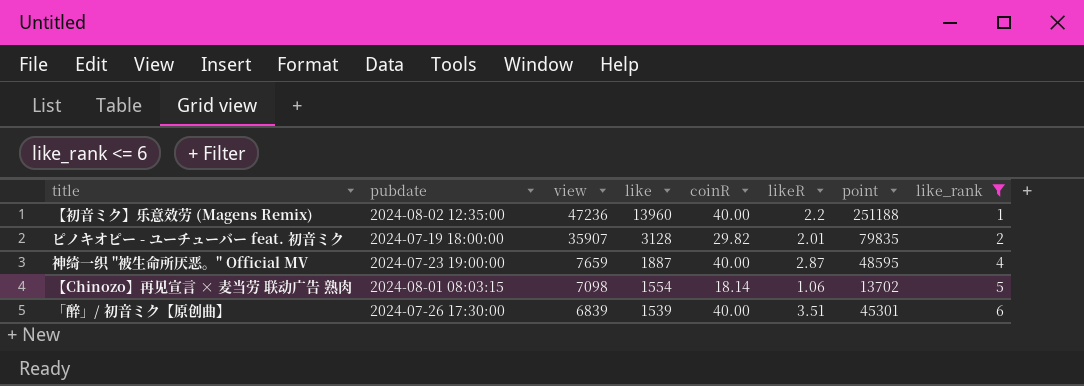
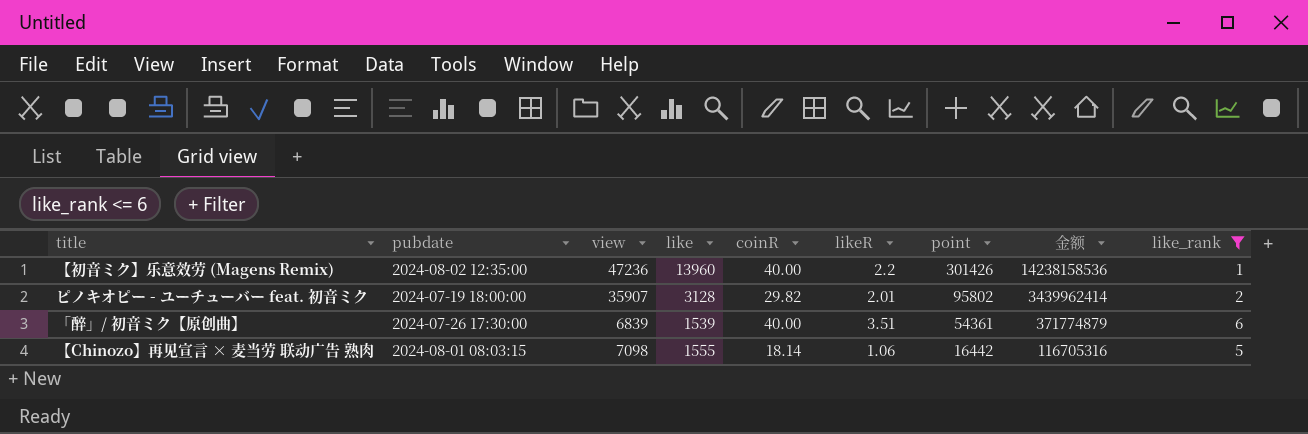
row order: view descending -> point descending
column 金额 | formula: none -> [view] * [point]
row 神绮一织 "被生命所厌恶。" Official MV: 2024-07-23 19:00:00 | 7659 | 1887 | 40.00 | 2.87 | 48595 | 4 -> none
【初音ミク】乐意效劳 (Magens Remix) | point: 251188 -> 301426
ピノキオピー - ユーチューバー feat. 初音ミク | point: 79835 -> 95802
「醉」/ 初音ミク【原创曲】 | point: 45301 -> 54361
【Chinozo】再见宣言 × 麦当劳 联动广告 熟肉 | like: 1554 -> 1555
【Chinozo】再见宣言 × 麦当劳 联动广告 熟肉 | point: 13702 -> 16442

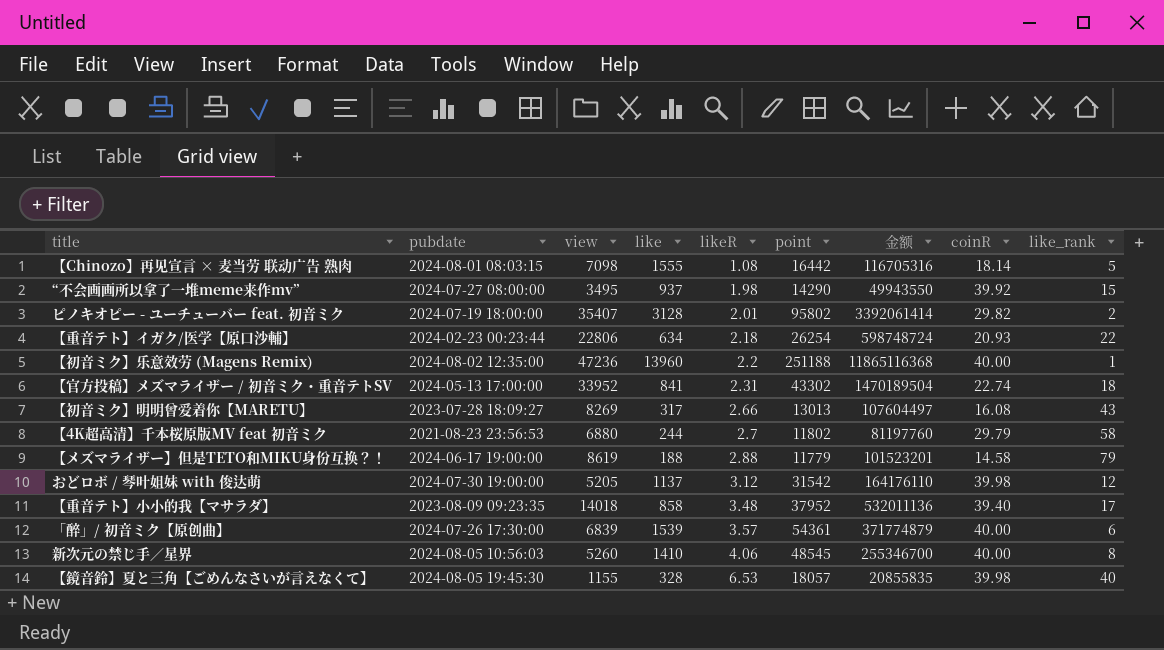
filter: like_rank <= 6 -> none
row order: point descending -> likeR ascending
column coinR | position: 5 -> 8
【Chinozo】再见宣言 × 麦当劳 联动广告 熟肉 | likeR: 1.06 -> 1.08
ピノキオピー - ユーチューバー feat. 初音ミク | view: 35907 -> 35407
ピノキオピー - ユーチューバー feat. 初音ミク | 金额: 3439962414 -> 3392061414
【初音ミク】乐意效劳 (Magens Remix) | point: 301426 -> 251188
【初音ミク】乐意效劳 (Magens Remix) | 金额: 14238158536 -> 11865116368
「醉」/ 初音ミク【原创曲】 | likeR: 3.51 -> 3.57

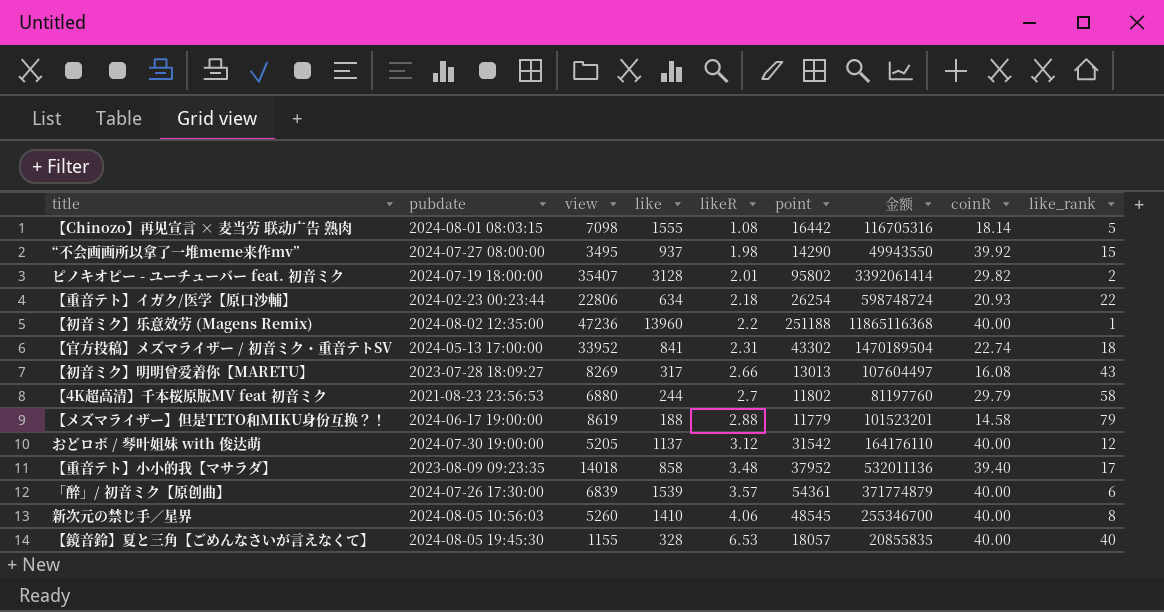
おどロボ / 琴叶姐妹 with 俊达萌 | coinR: 39.98 -> 40.00
【鏡音鈴】夏と三角【ごめんなさいが言えなくて】 | coinR: 39.98 -> 40.00

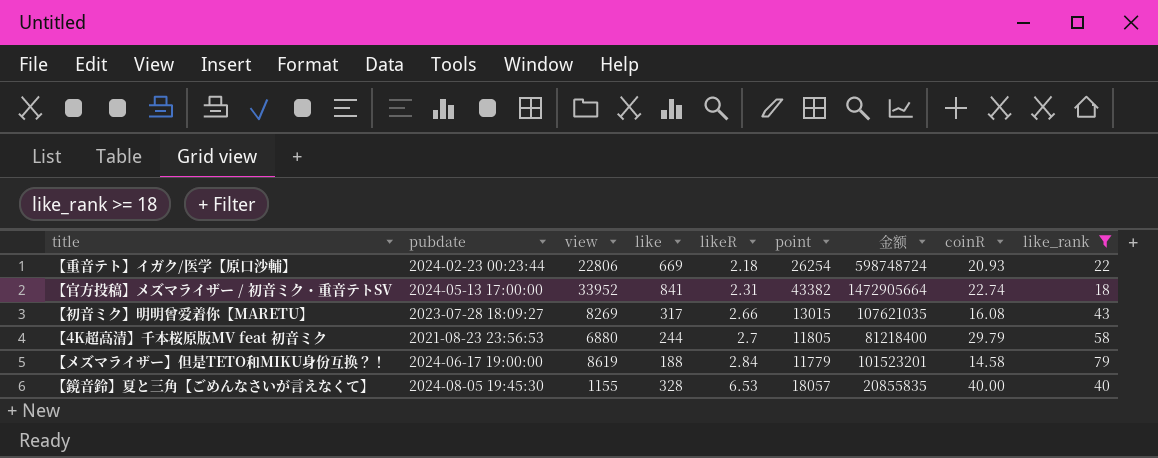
filter: none -> like_rank >= 18
【重音テト】イガク/医学【原口沙輔】 | like: 634 -> 669
【官方投稿】メズマライザー / 初音ミク・重音テトSV | point: 43302 -> 43382
【官方投稿】メズマライザー / 初音ミク・重音テトSV | 金额: 1470189504 -> 1472905664
【初音ミク】明明曾爱着你【MARETU】 | point: 13013 -> 13015
【初音ミク】明明曾爱着你【MARETU】 | 金额: 107604497 -> 107621035
【4K超高清】千本桜原版MV feat 初音ミク | point: 11802 -> 11805
【4K超高清】千本桜原版MV feat 初音ミク | 金额: 81197760 -> 81218400
【メズマライザー】但是TETO和MIKU身份互换？！ | likeR: 2.88 -> 2.84

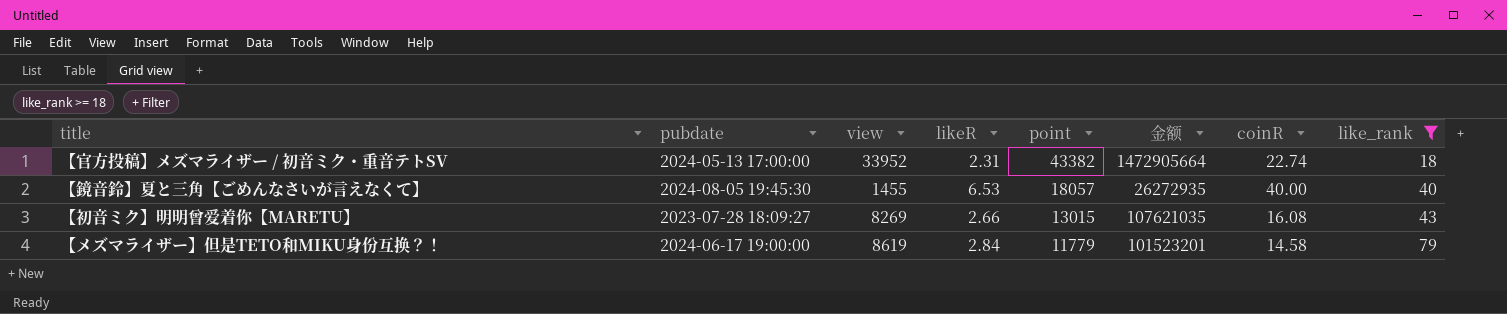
row order: likeR ascending -> point descending
column like | position: 4 -> none
row 【重音テト】イガク/医学【原口沙輔】: 2024-02-23 00:23:44 | 22806 | 669 | 2.18 | 26254 | 598748724 | 20.93 | 22 -> none
row 【4K超高清】千本桜原版MV feat 初音ミク: 2021-08-23 23:56:53 | 6880 | 244 | 2.7 | 11805 | 81218400 | 29.79 | 58 -> none
【鏡音鈴】夏と三角【ごめんなさいが言えなくて】 | view: 1155 -> 1455
【鏡音鈴】夏と三角【ごめんなさいが言えなくて】 | 金额: 20855835 -> 26272935

